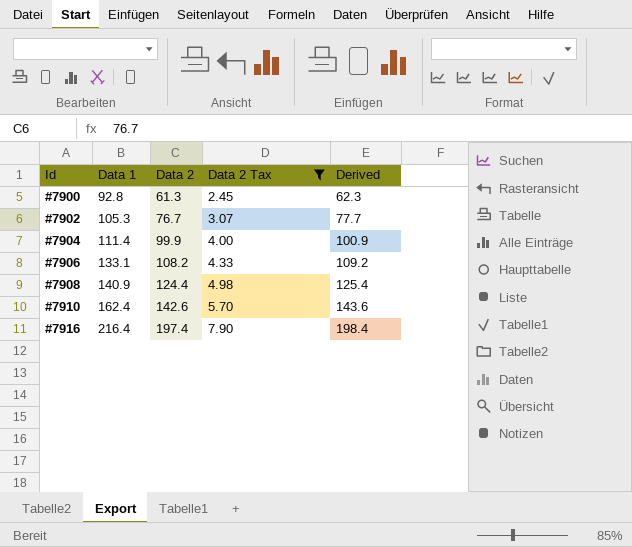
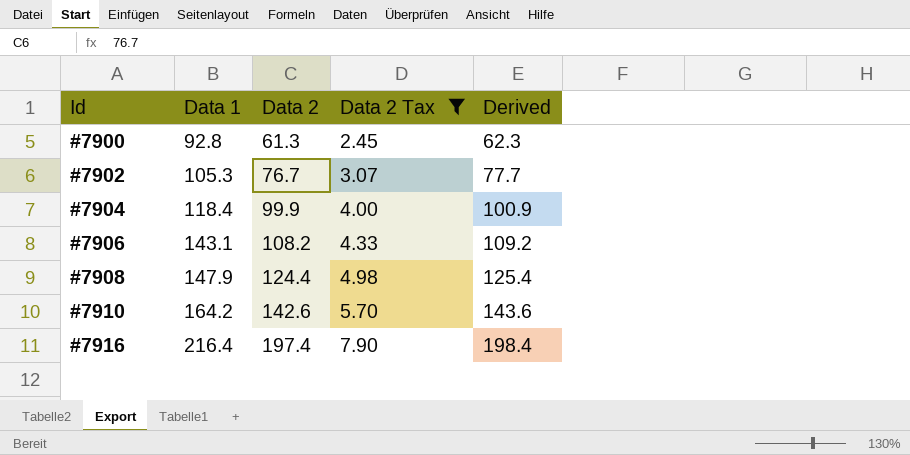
#7904 | Data 1: 111.4 -> 118.4
#7906 | Data 1: 133.1 -> 143.1
#7908 | Data 1: 140.9 -> 147.9
#7910 | Data 1: 162.4 -> 164.2

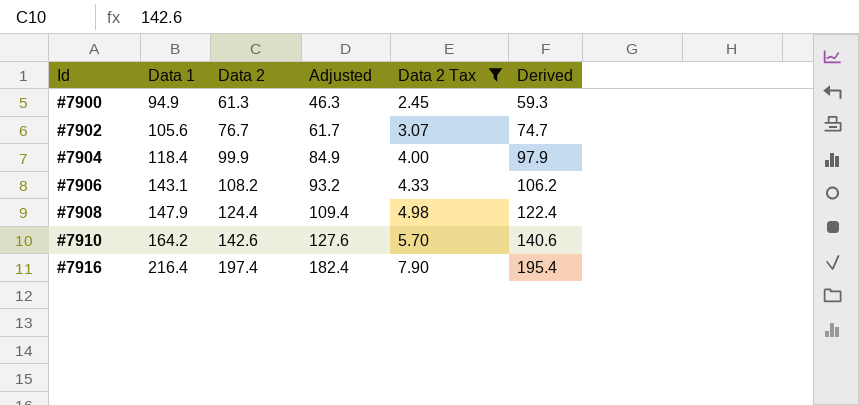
column Adjusted | formula: none -> [Data 2] - 15
column Derived | formula: [Data 2] + 1 -> [Data 2] - 2
#7900 | Data 1: 92.8 -> 94.9
#7902 | Data 1: 105.3 -> 105.6

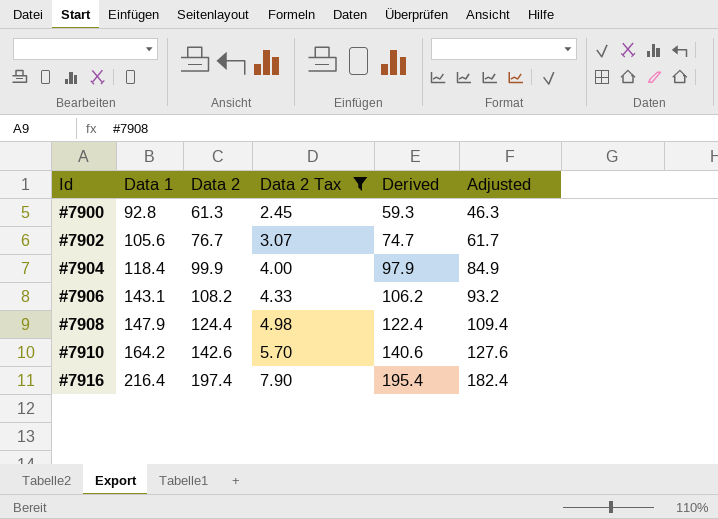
column Adjusted | position: 4 -> 6
#7900 | Data 1: 94.9 -> 92.8

